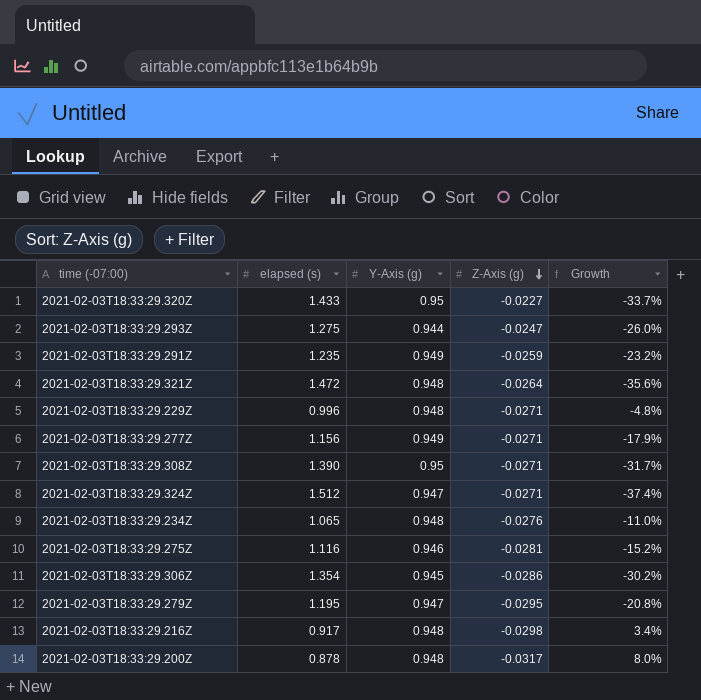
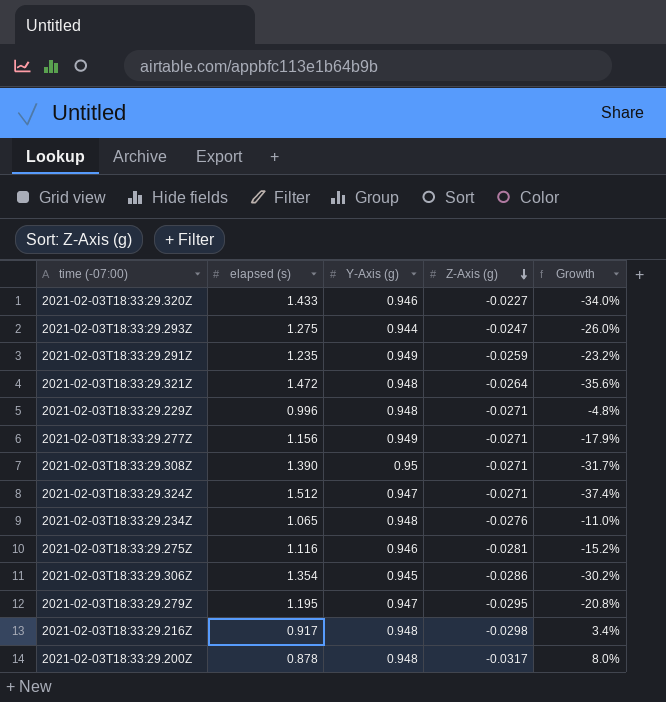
2021-02-03T18:33:29.320Z | Y-Axis (g): 0.95 -> 0.946
2021-02-03T18:33:29.320Z | Growth: -33.7% -> -34.0%

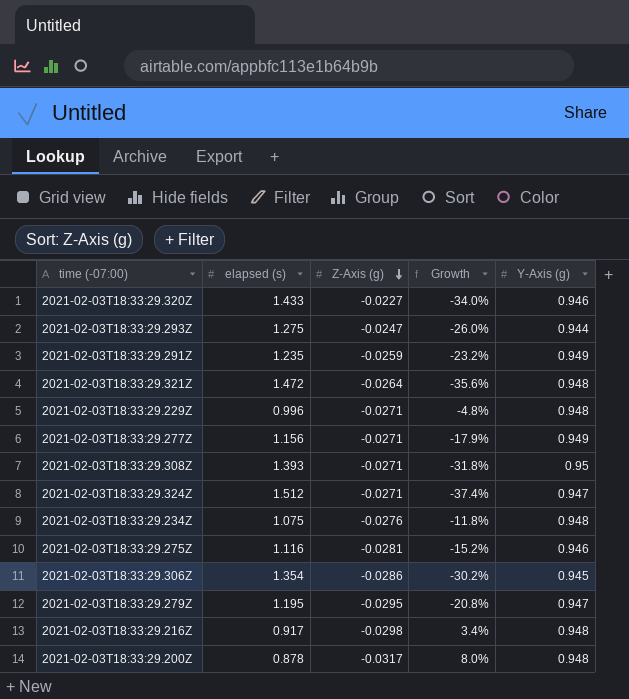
column Y-Axis (g) | position: 3 -> 5
2021-02-03T18:33:29.308Z | elapsed (s): 1.390 -> 1.393
2021-02-03T18:33:29.308Z | Growth: -31.7% -> -31.8%
2021-02-03T18:33:29.234Z | elapsed (s): 1.065 -> 1.075
2021-02-03T18:33:29.234Z | Growth: -11.0% -> -11.8%

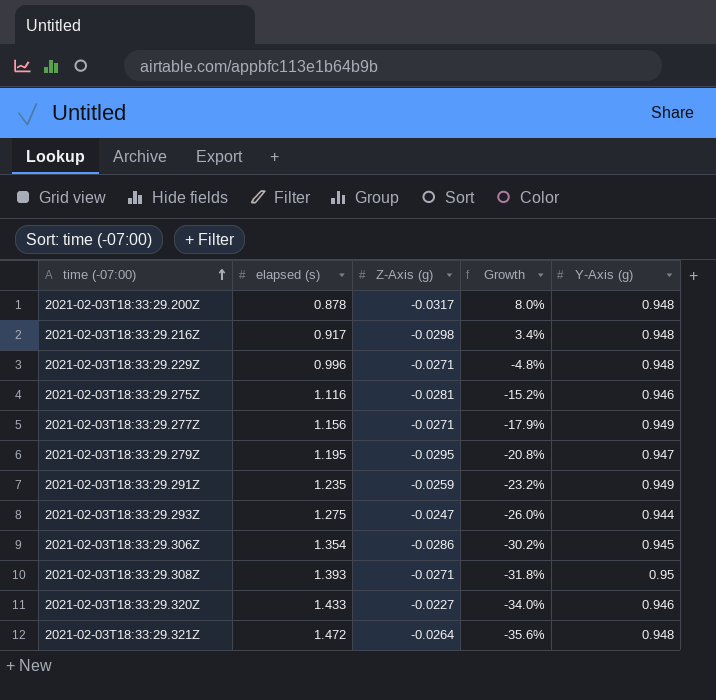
row order: Z-Axis (g) descending -> time (-07:00) ascending
row 2021-02-03T18:33:29.324Z: 1.512 | -0.0271 | -37.4% | 0.947 -> none
row 2021-02-03T18:33:29.234Z: 1.075 | -0.0276 | -11.8% | 0.948 -> none

